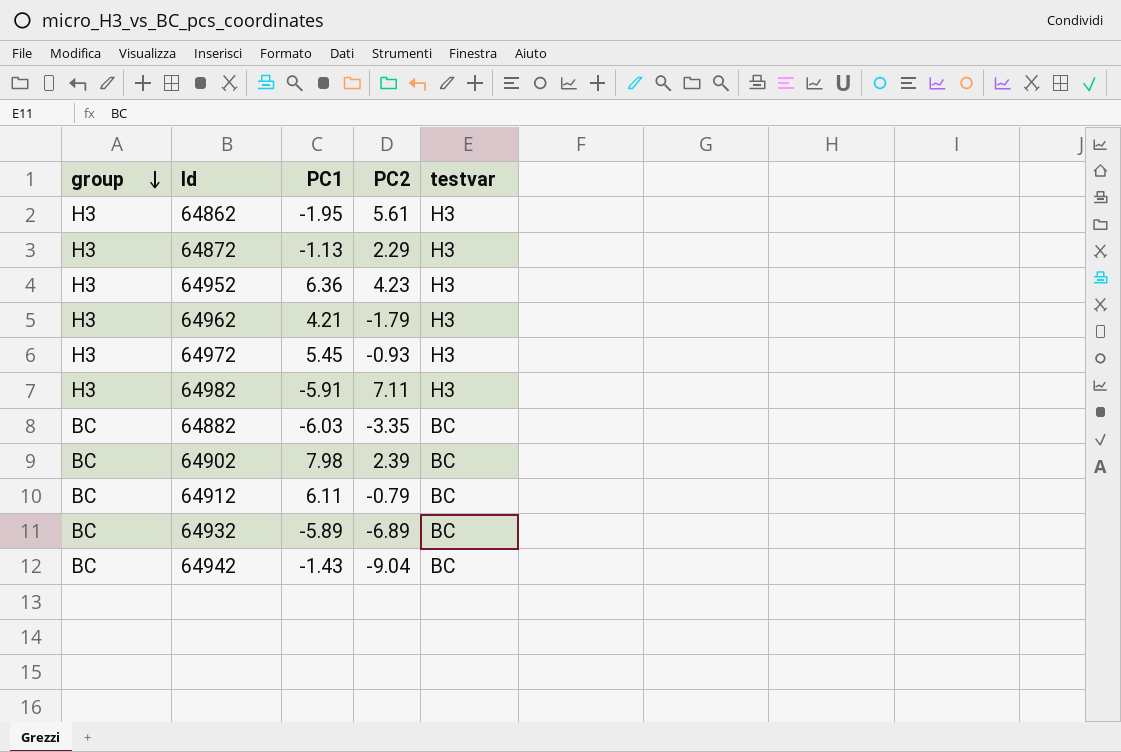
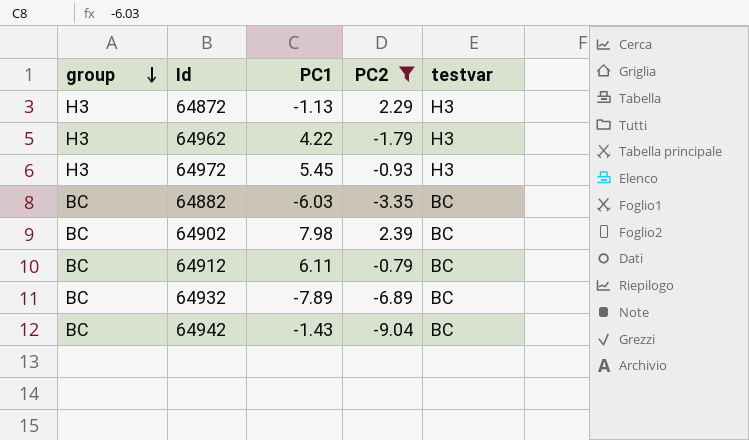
filter: none -> PC2 <= 2.39
64962 | PC1: 4.21 -> 4.22
64932 | PC1: -5.89 -> -7.89

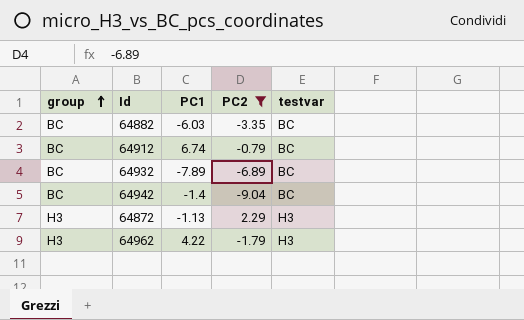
row order: group descending -> group ascending
row 64972: H3 | 5.45 | -0.93 | H3 -> none
row 64902: BC | 7.98 | 2.39 | BC -> none
64912 | PC1: 6.11 -> 6.74
64942 | PC1: -1.43 -> -1.4

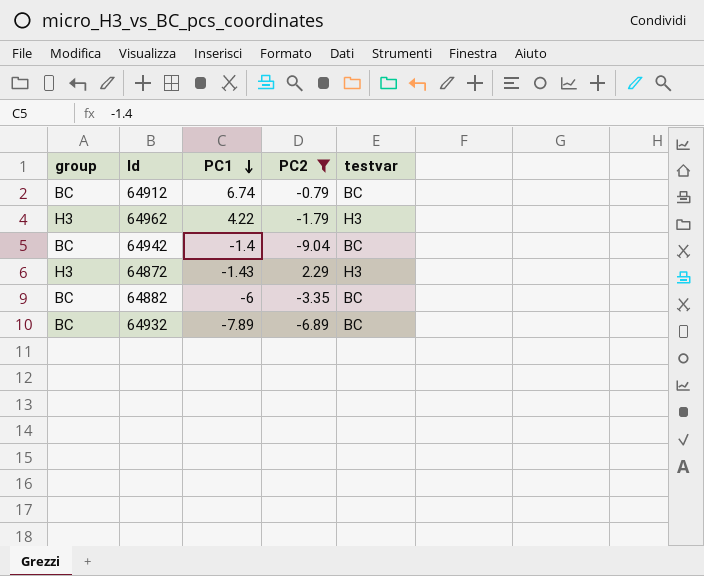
row order: group ascending -> PC1 descending
64872 | PC1: -1.13 -> -1.43
64882 | PC1: -6.03 -> -6

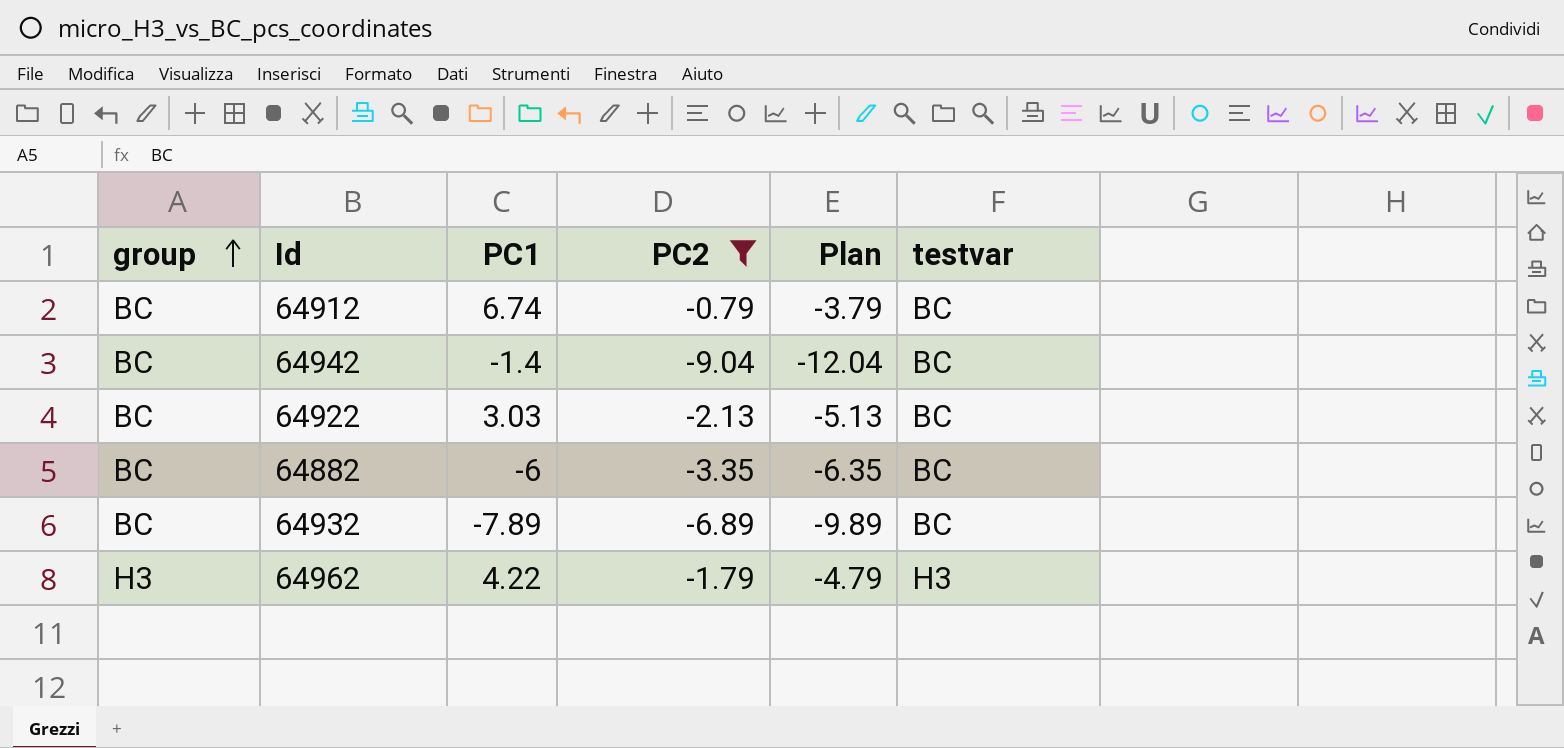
row order: PC1 descending -> group ascending
column Plan | formula: none -> [PC2] - 3
row 64872: H3 | -1.43 | 2.29 | H3 -> none
row 64922: none -> BC | 3.03 | -2.13 | -5.13 | BC

